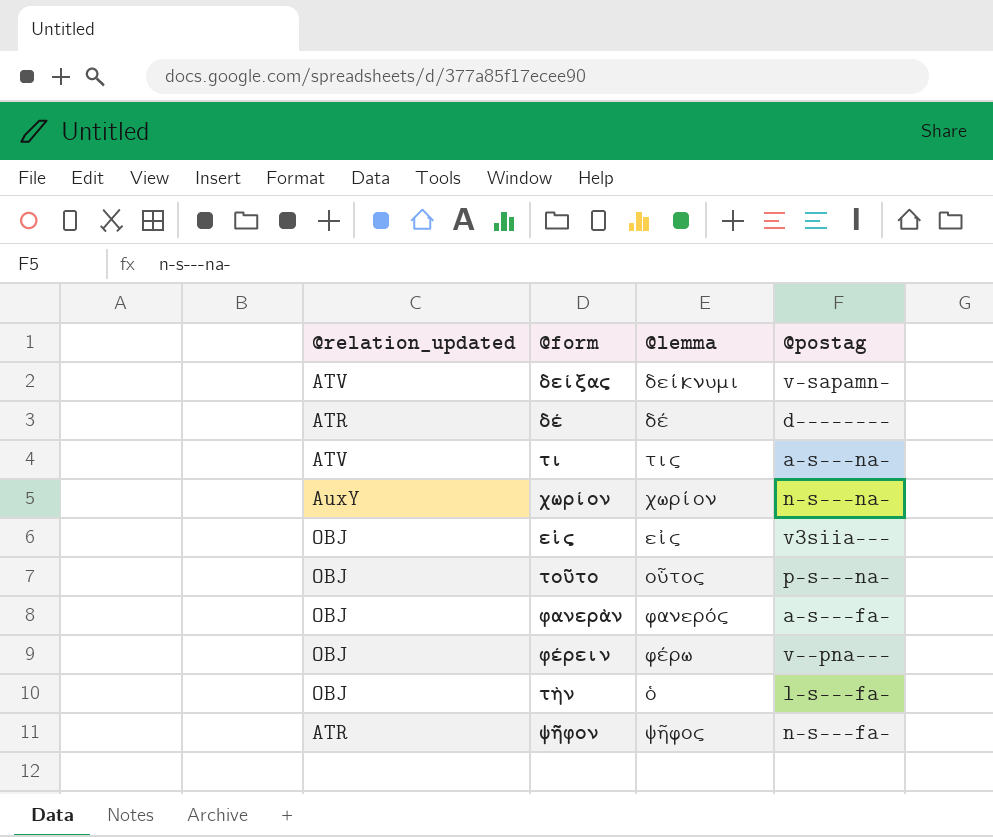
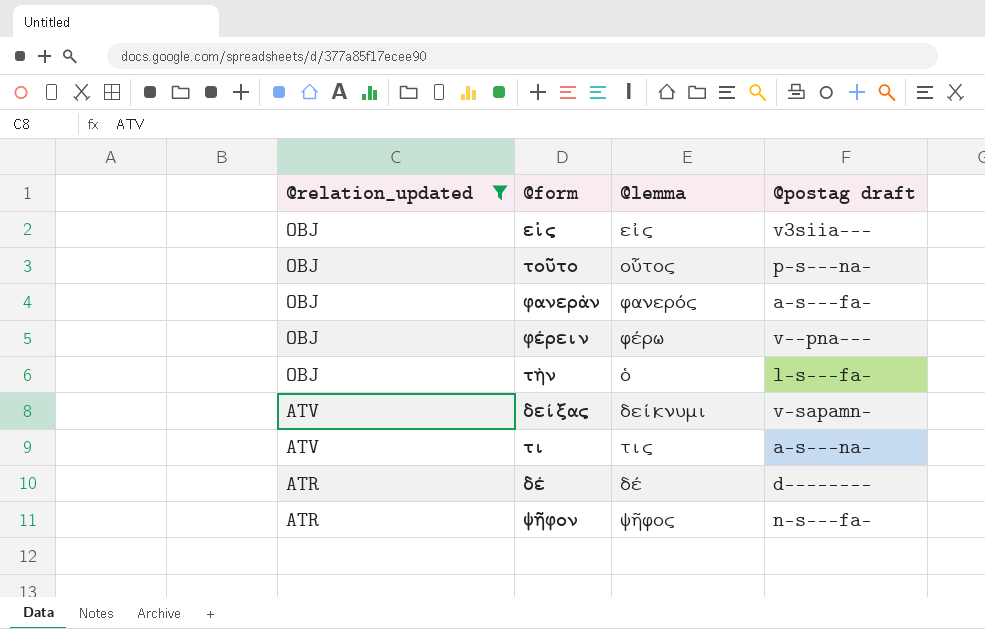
filter: none -> @relation_updated != AuxY
row order: none -> @relation_updated descending
column name: @postag -> @postag draft

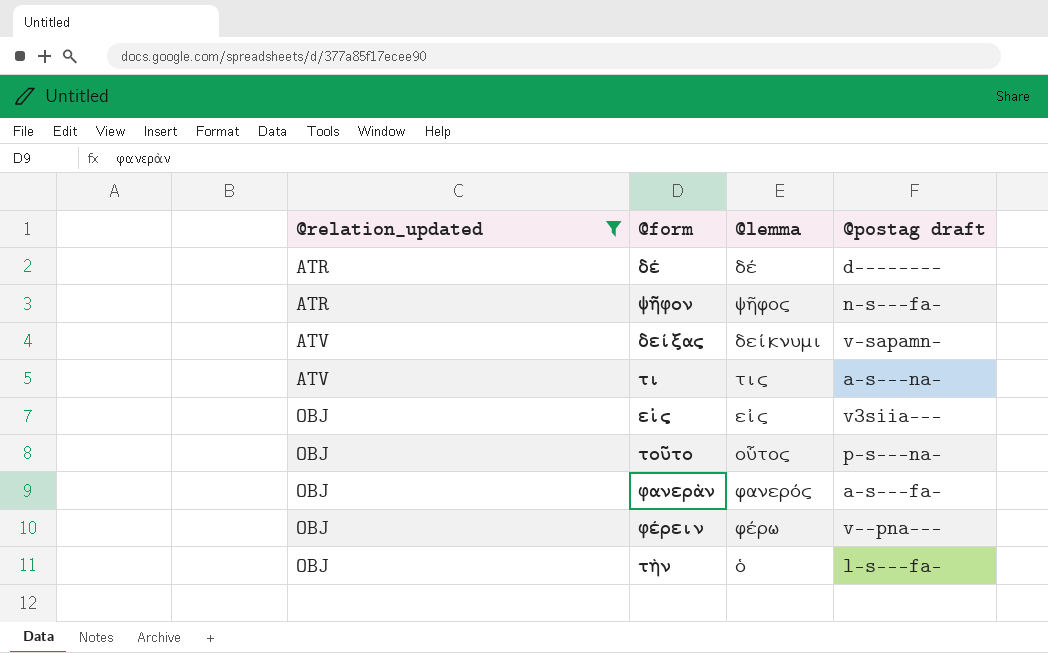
row order: @relation_updated descending -> @relation_updated ascending

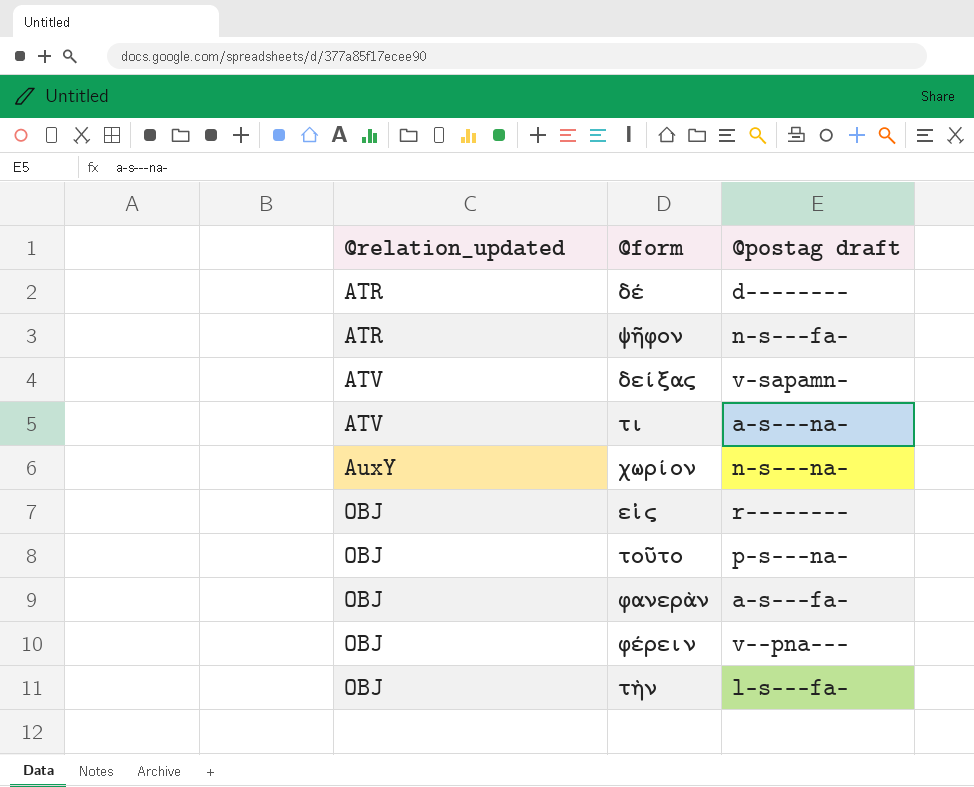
filter: @relation_updated != AuxY -> none
column @lemma | position: 3 -> none
εἰς | @postag draft: v3siia--- -> r--------

